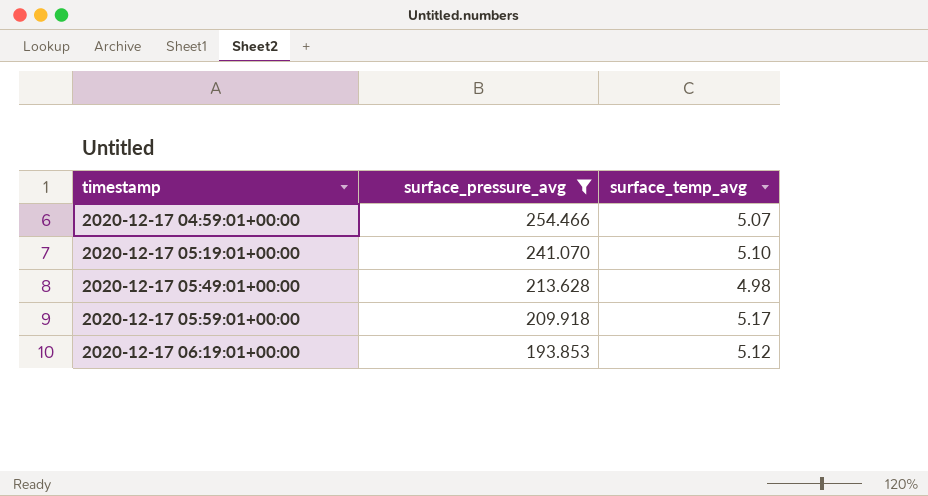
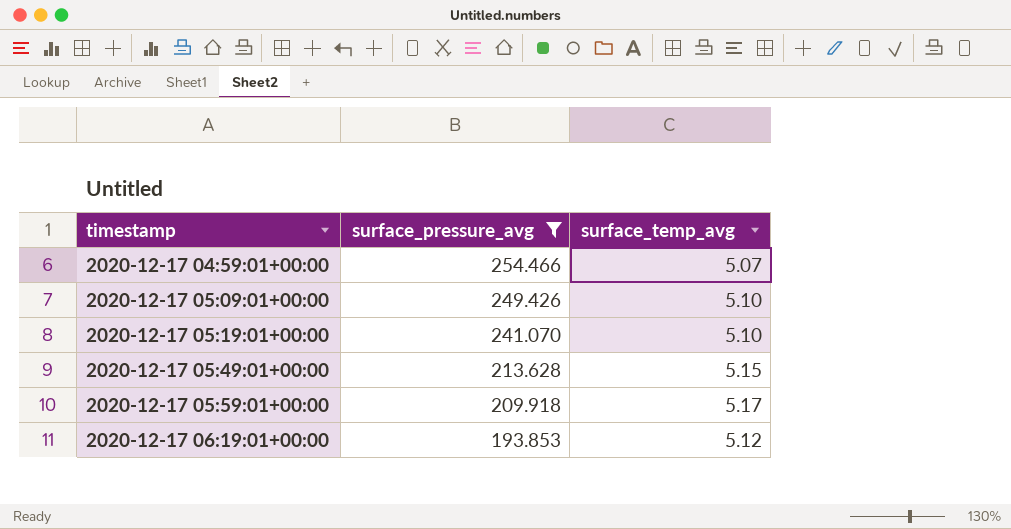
row 2020-12-17 05:09:01+00:00: none -> 249.426 | 5.10
2020-12-17 05:49:01+00:00 | surface_temp_avg: 4.98 -> 5.15

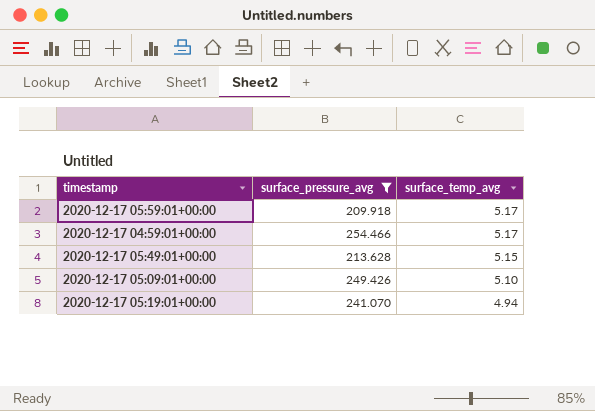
row order: timestamp ascending -> surface_temp_avg descending
row 2020-12-17 06:19:01+00:00: 193.853 | 5.12 -> none
2020-12-17 04:59:01+00:00 | surface_temp_avg: 5.07 -> 5.17
2020-12-17 05:19:01+00:00 | surface_temp_avg: 5.10 -> 4.94

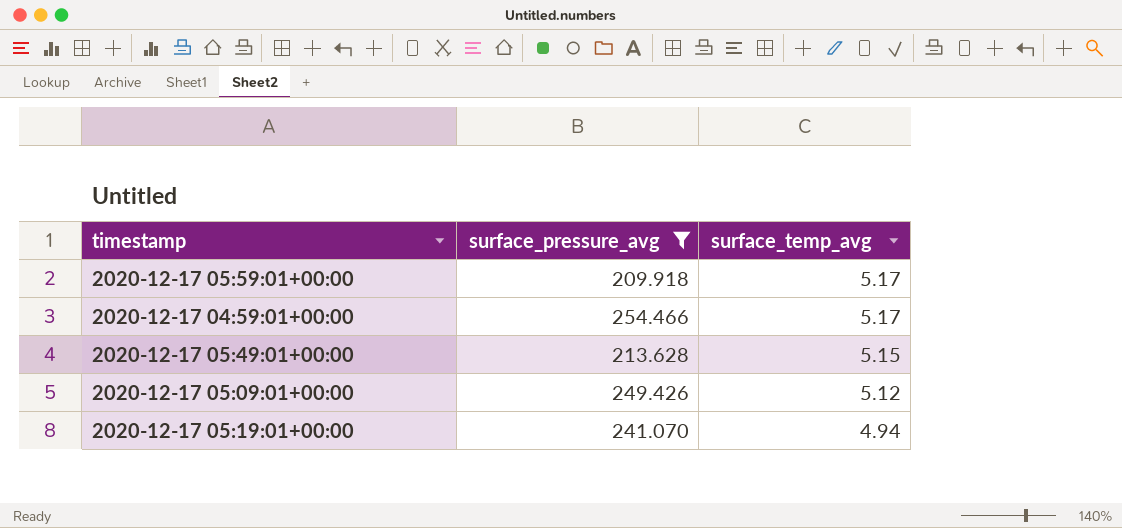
2020-12-17 05:09:01+00:00 | surface_temp_avg: 5.10 -> 5.12

